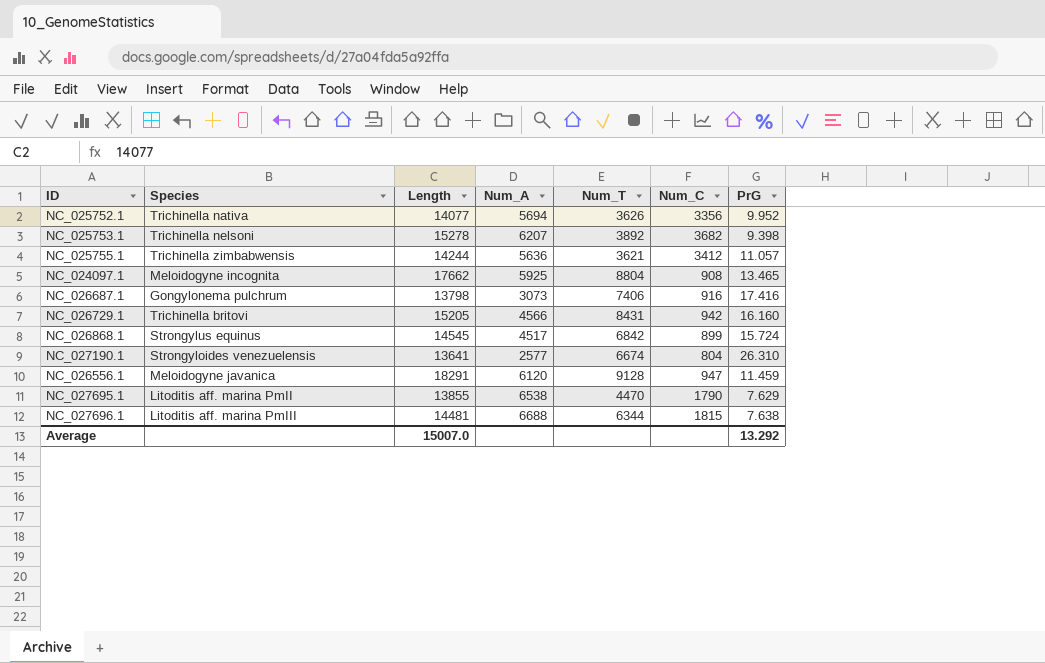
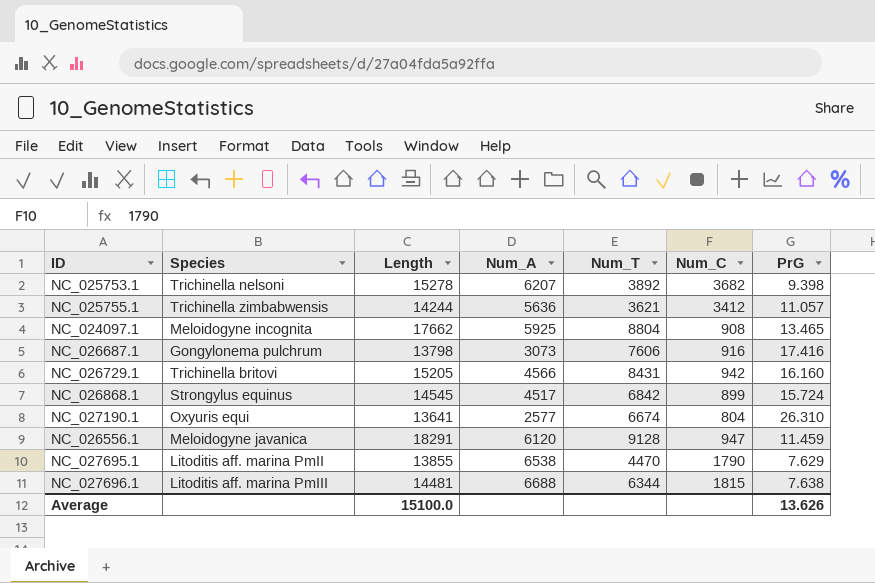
row NC_025752.1: Trichinella nativa | 14077 | 5694 | 3626 | 3356 | 9.952 -> none
NC_026687.1 | Num_T: 7406 -> 7606
NC_027190.1 | Species: Strongyloides venezuelensis -> Oxyuris equi
Average | Length: 15007.0 -> 15100.0
Average | PrG: 13.292 -> 13.626

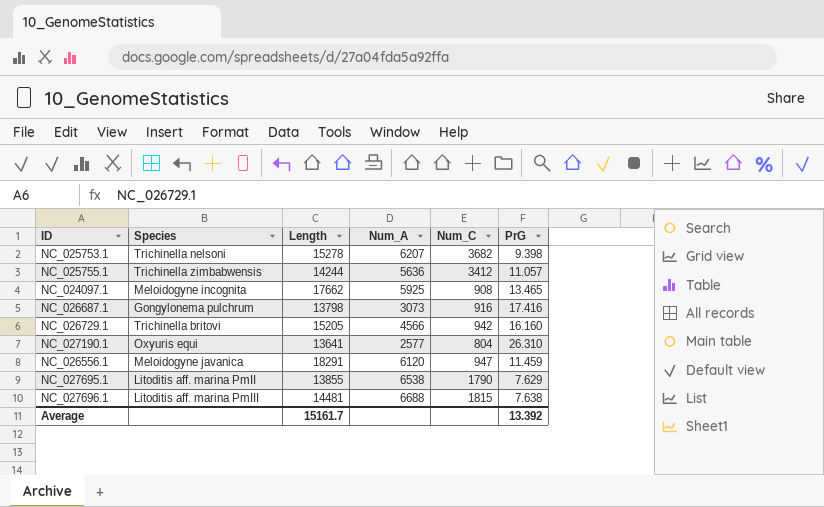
column Num_T | position: 5 -> none
row NC_026868.1: Strongylus equinus | 14545 | 4517 | 6842 | 899 | 15.724 -> none
Average | Length: 15100.0 -> 15161.7
Average | PrG: 13.626 -> 13.392

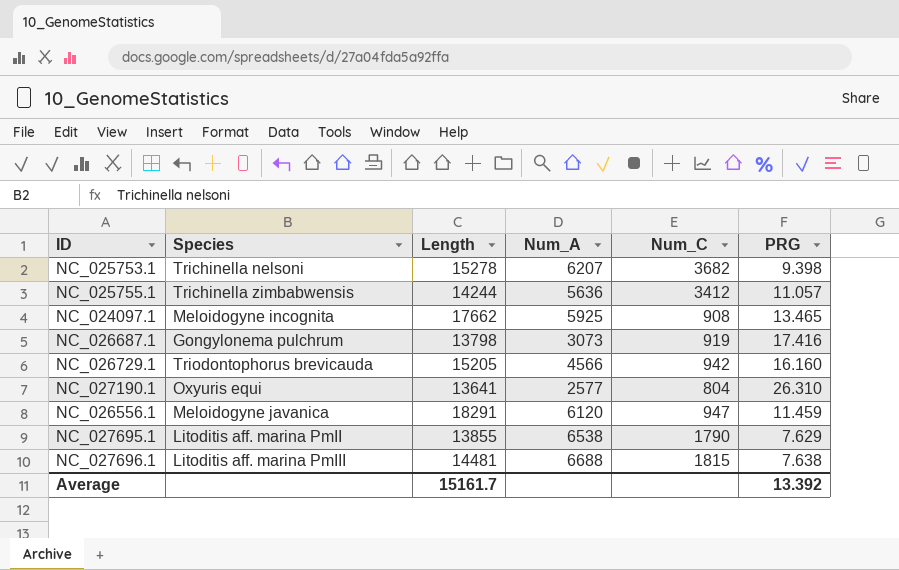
column name: PrG -> PRG
NC_026687.1 | Num_C: 916 -> 919
NC_026729.1 | Species: Trichinella britovi -> Triodontophorus brevicauda

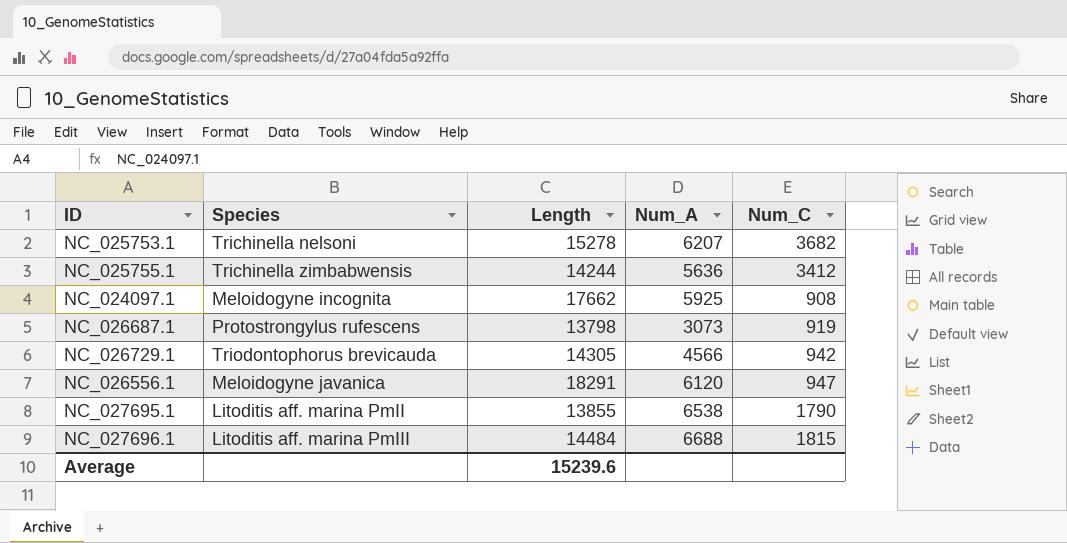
column PRG | position: 6 -> none
row NC_027190.1: Oxyuris equi | 13641 | 2577 | 804 | 26.310 -> none
NC_026687.1 | Species: Gongylonema pulchrum -> Protostrongylus rufescens
NC_026729.1 | Length: 15205 -> 14305
NC_027696.1 | Length: 14481 -> 14484
Average | Length: 15161.7 -> 15239.6

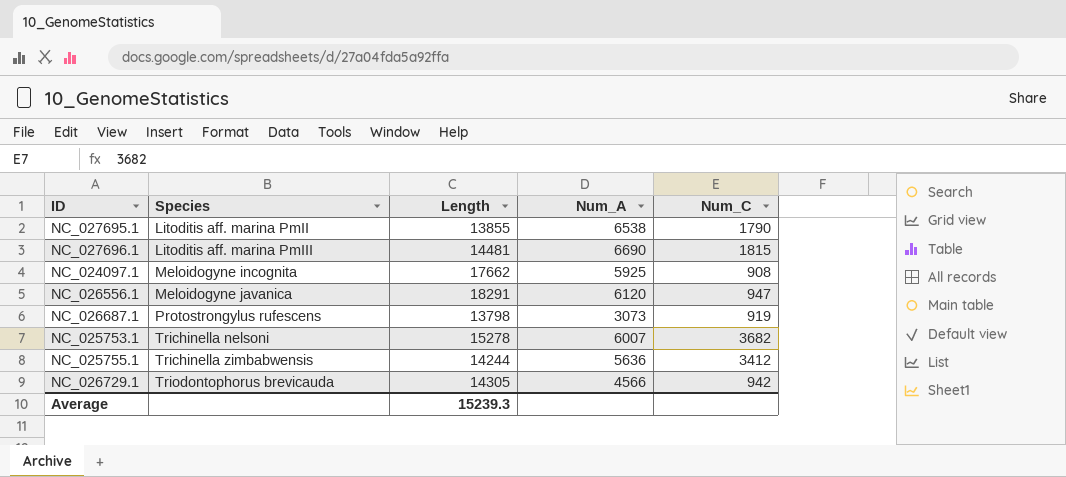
row order: none -> Species ascending
NC_027696.1 | Length: 14484 -> 14481
NC_027696.1 | Num_A: 6688 -> 6690
NC_025753.1 | Num_A: 6207 -> 6007
Average | Length: 15239.6 -> 15239.3

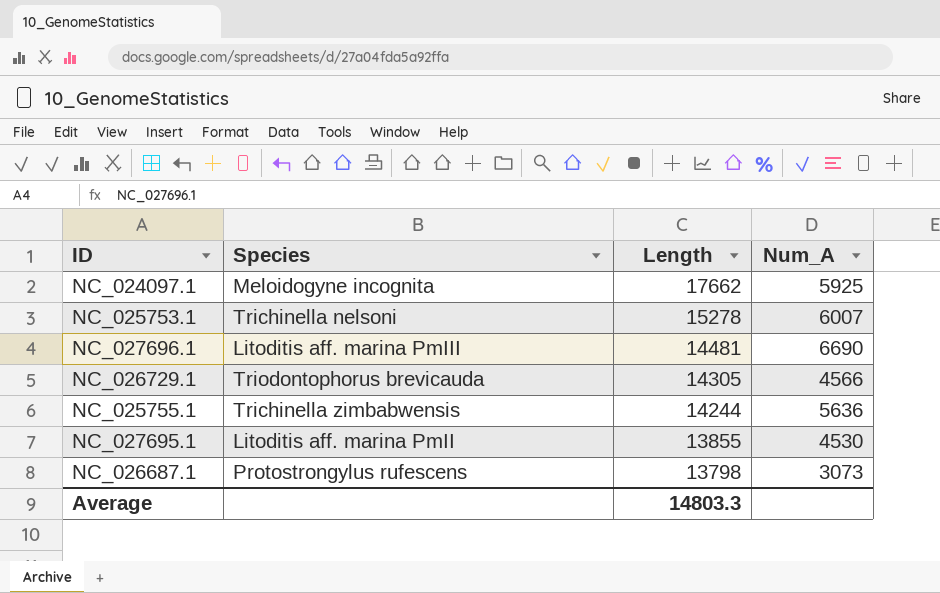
row order: Species ascending -> Length descending
column Num_C | position: 5 -> none
row NC_026556.1: Meloidogyne javanica | 18291 | 6120 | 947 -> none
NC_027695.1 | Num_A: 6538 -> 4530
Average | Length: 15239.3 -> 14803.3

